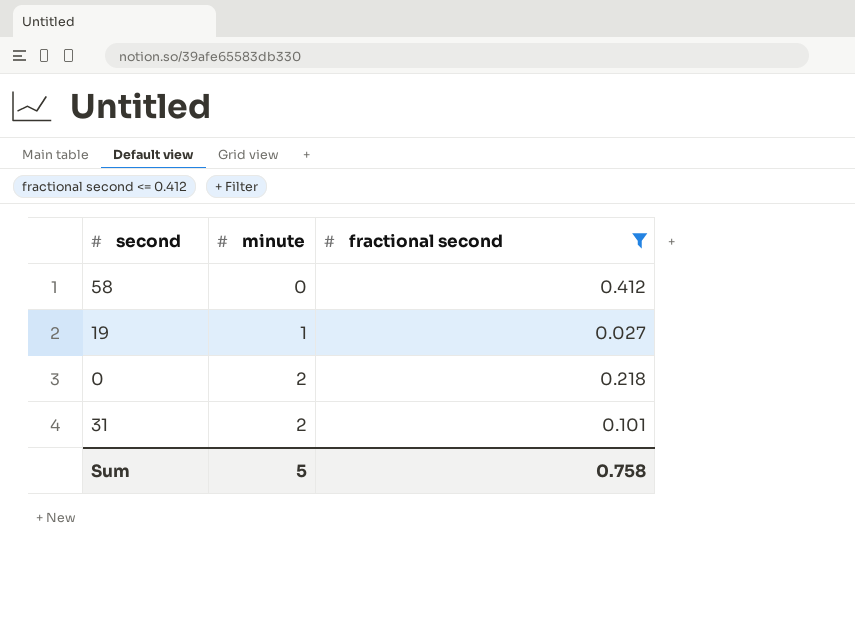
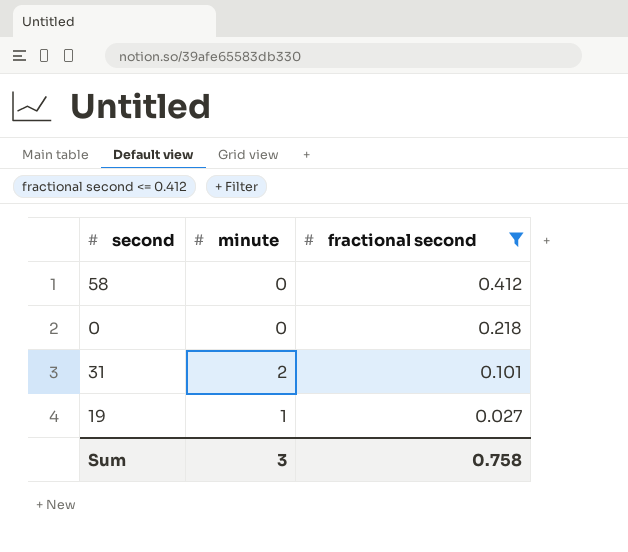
row order: minute ascending -> fractional second descending
0 | minute: 2 -> 0
Sum | minute: 5 -> 3

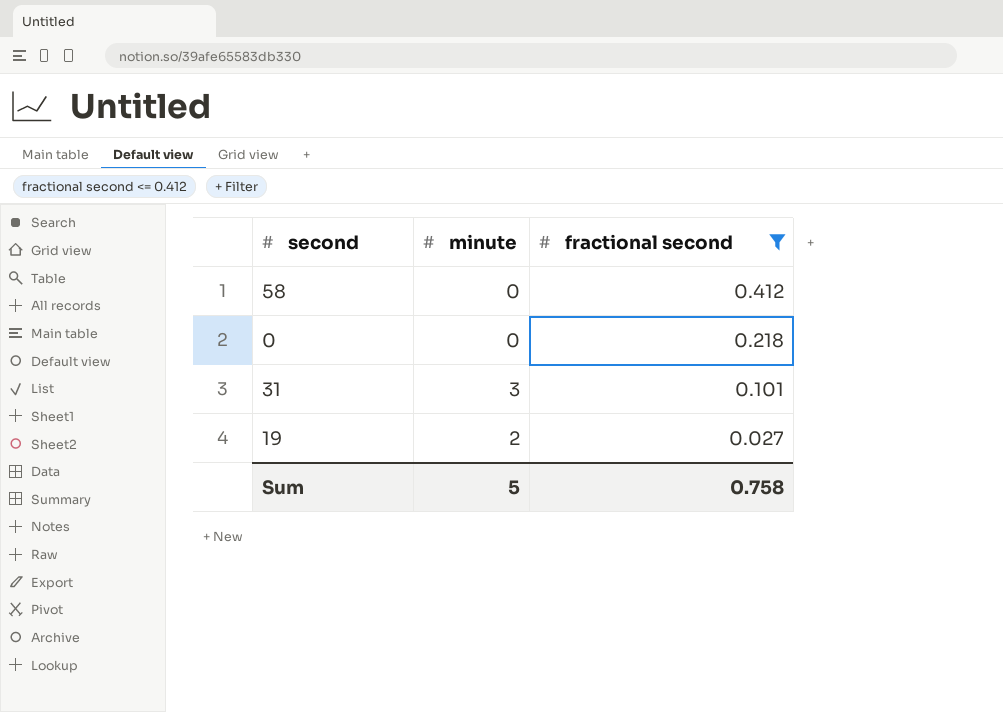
31 | minute: 2 -> 3
19 | minute: 1 -> 2
Sum | minute: 3 -> 5

